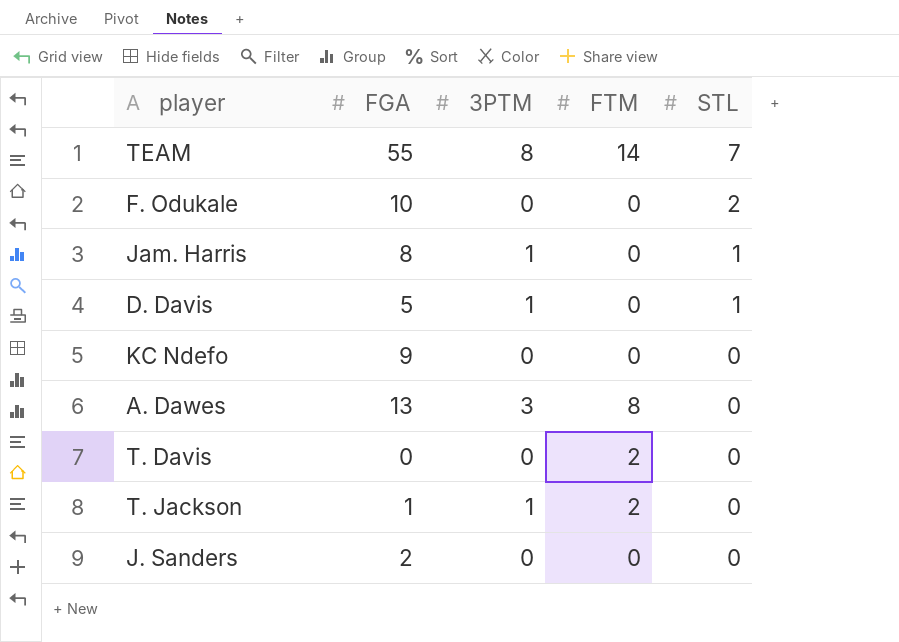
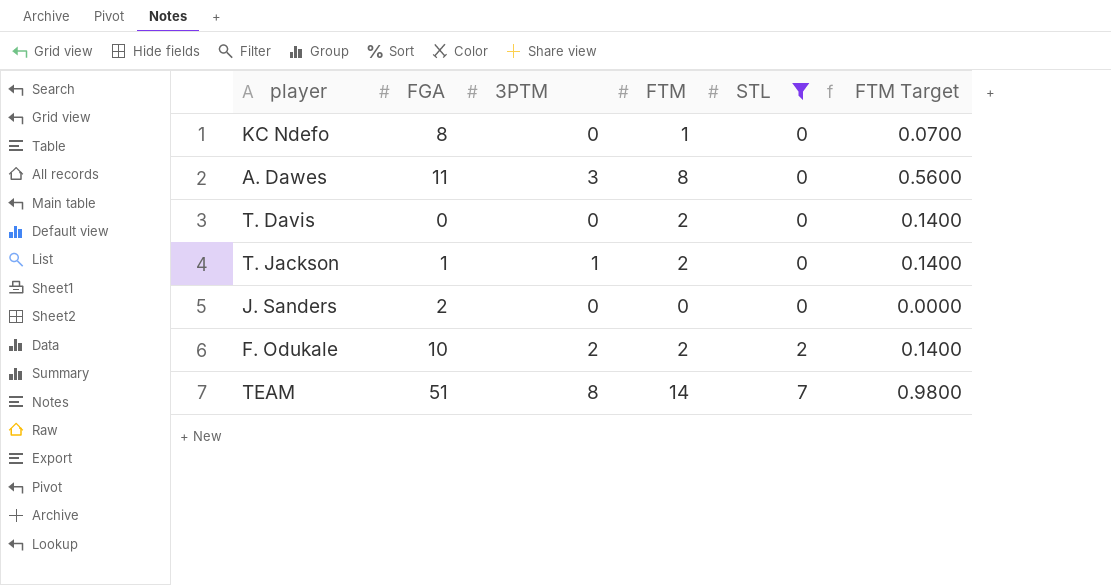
filter: none -> STL != 1
row order: STL descending -> STL ascending
column FTM Target | formula: none -> [FTM] * 0.07
KC Ndefo | FGA: 9 -> 8
KC Ndefo | FTM: 0 -> 1
A. Dawes | FGA: 13 -> 11
F. Odukale | 3PTM: 0 -> 2
F. Odukale | FTM: 0 -> 2
TEAM | FGA: 55 -> 51

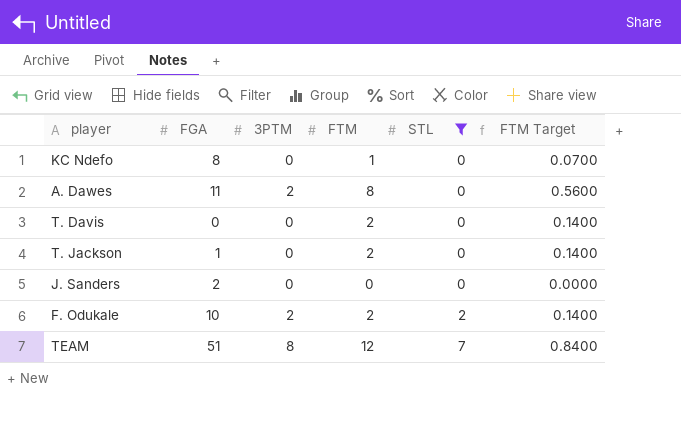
A. Dawes | 3PTM: 3 -> 2
T. Jackson | 3PTM: 1 -> 0
TEAM | FTM: 14 -> 12
TEAM | FTM Target: 0.9800 -> 0.8400

